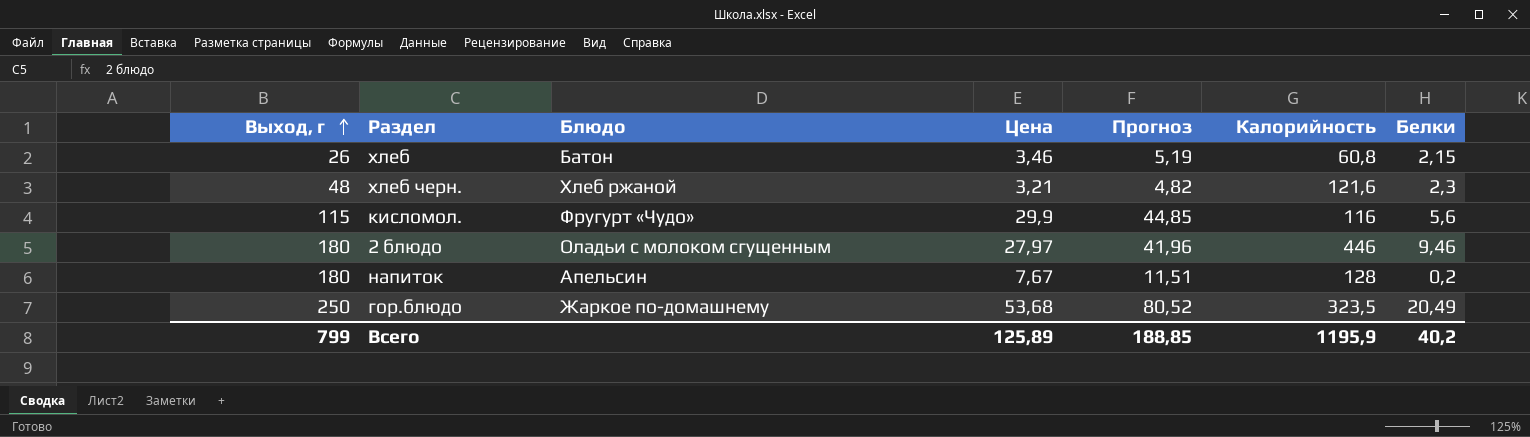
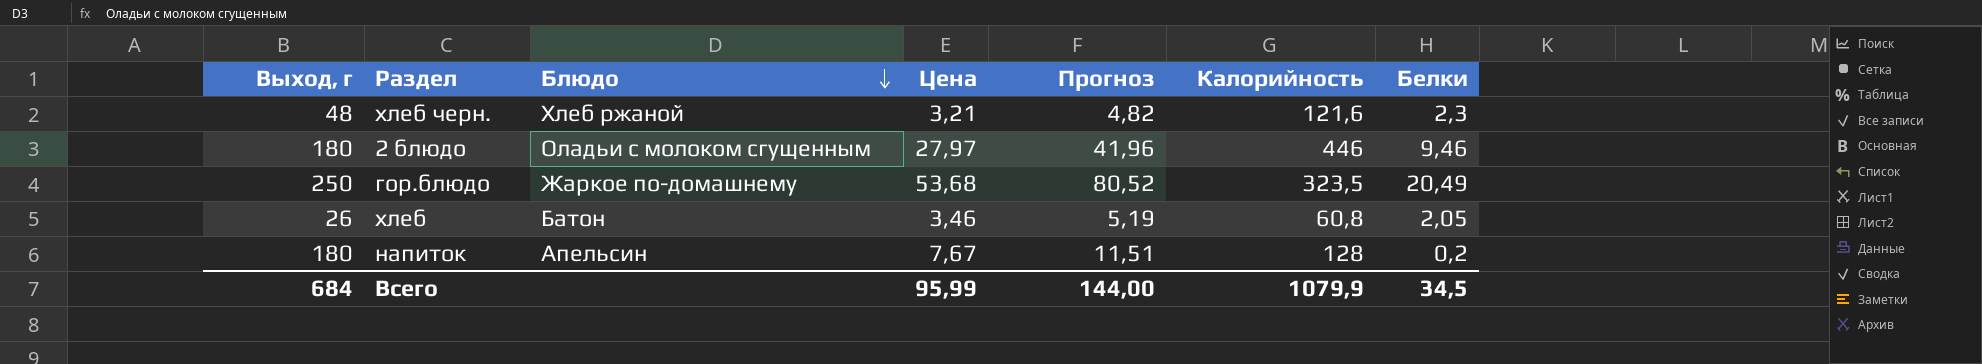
row order: Выход, г ascending -> Блюдо descending
row кисломол.: 115 | Фругурт «Чудо» | 29,9 | 44,85 | 116 | 5,6 -> none
хлеб | Белки: 2,15 -> 2,05
Всего | Выход, г: 799 -> 684
Всего | Цена: 125,89 -> 95,99
Всего | Прогноз: 188,85 -> 144,00
Всего | Калорийность: 1195,9 -> 1079,9
Всего | Белки: 40,2 -> 34,5

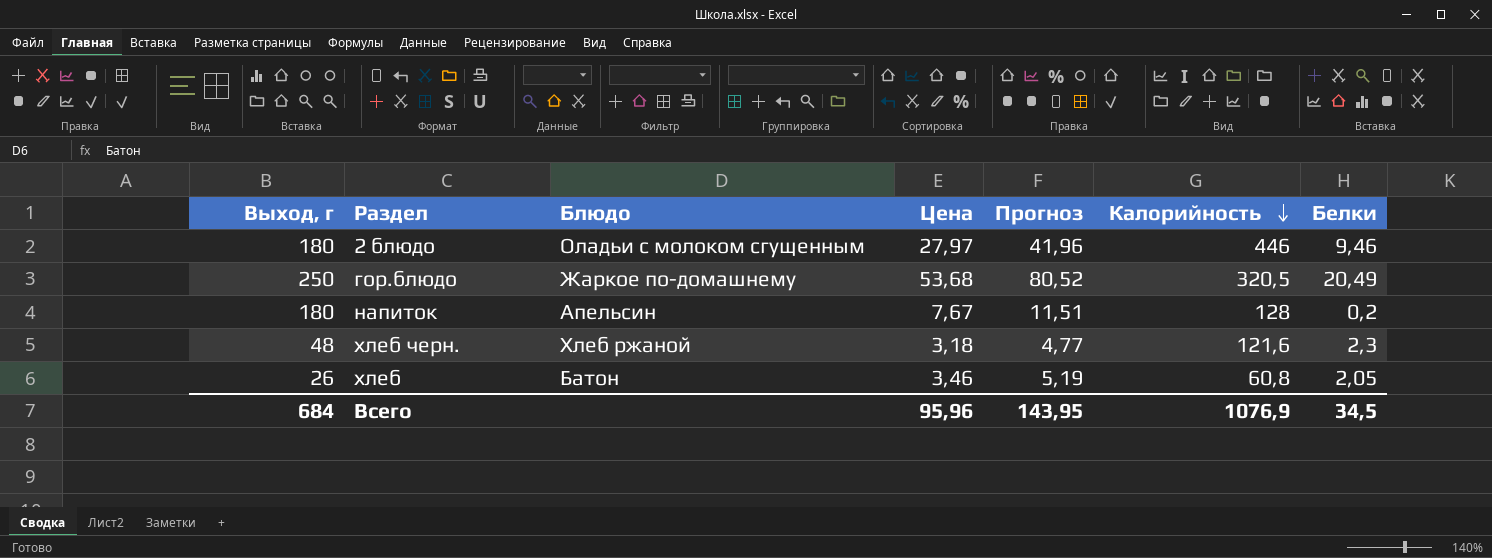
row order: Блюдо descending -> Калорийность descending
гор.блюдо | Калорийность: 323,5 -> 320,5
хлеб черн. | Цена: 3,21 -> 3,18
хлеб черн. | Прогноз: 4,82 -> 4,77
Всего | Цена: 95,99 -> 95,96
Всего | Прогноз: 144,00 -> 143,95
Всего | Калорийность: 1079,9 -> 1076,9

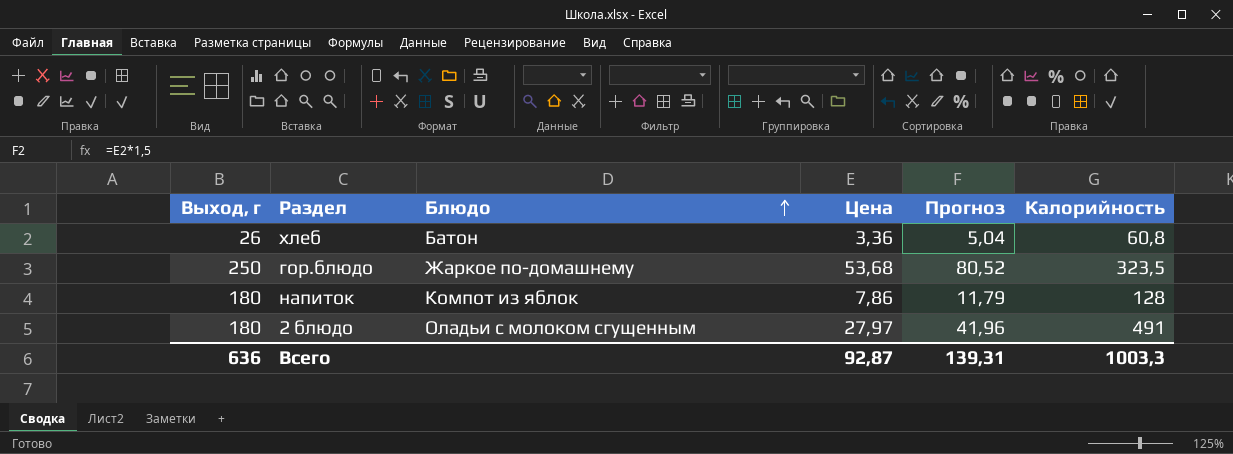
row order: Калорийность descending -> Блюдо ascending
column Белки | position: 7 -> none
row хлеб черн.: 48 | Хлеб ржаной | 3,18 | 4,77 | 121,6 | 2,3 -> none
хлеб | Цена: 3,46 -> 3,36
хлеб | Прогноз: 5,19 -> 5,04
гор.блюдо | Калорийность: 320,5 -> 323,5
напиток | Блюдо: Апельсин -> Компот из яблок
напиток | Цена: 7,67 -> 7,86
напиток | Прогноз: 11,51 -> 11,79
2 блюдо | Калорийность: 446 -> 491
Всего | Выход, г: 684 -> 636
Всего | Цена: 95,96 -> 92,87
Всего | Прогноз: 143,95 -> 139,31
Всего | Калорийность: 1076,9 -> 1003,3

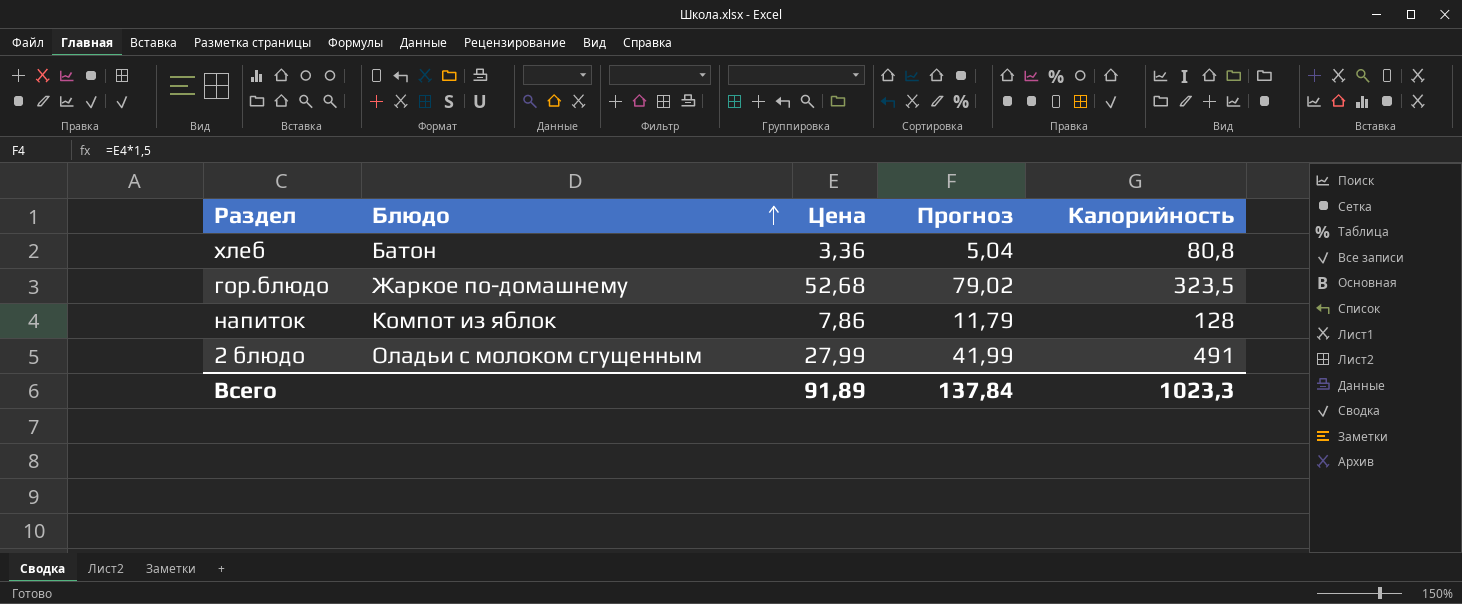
column Выход, г | position: 1 -> none
хлеб | Калорийность: 60,8 -> 80,8
гор.блюдо | Цена: 53,68 -> 52,68
гор.блюдо | Прогноз: 80,52 -> 79,02
2 блюдо | Цена: 27,97 -> 27,99
2 блюдо | Прогноз: 41,96 -> 41,99
Всего | Цена: 92,87 -> 91,89
Всего | Прогноз: 139,31 -> 137,84
Всего | Калорийность: 1003,3 -> 1023,3

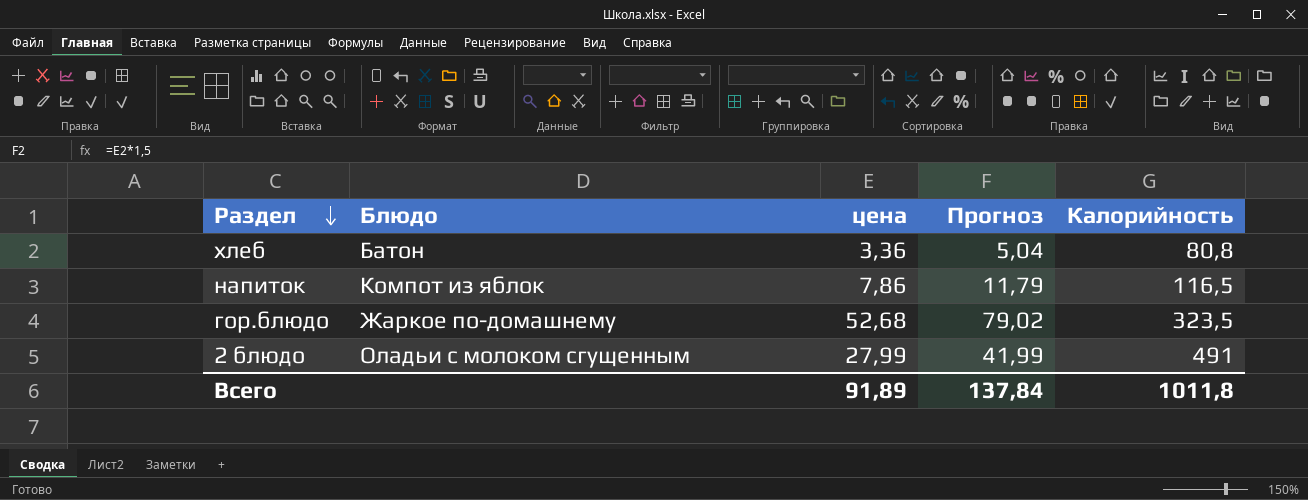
row order: Блюдо ascending -> Раздел descending
column name: Цена -> цена
напиток | Калорийность: 128 -> 116,5
Всего | Калорийность: 1023,3 -> 1011,8

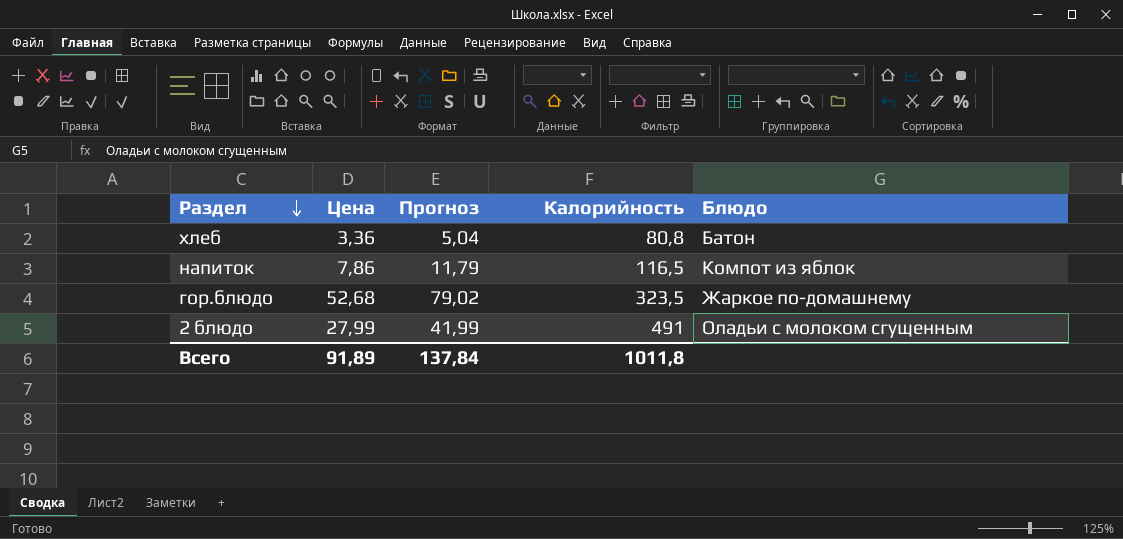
column name: цена -> Цена
column Блюдо | position: 2 -> 5

